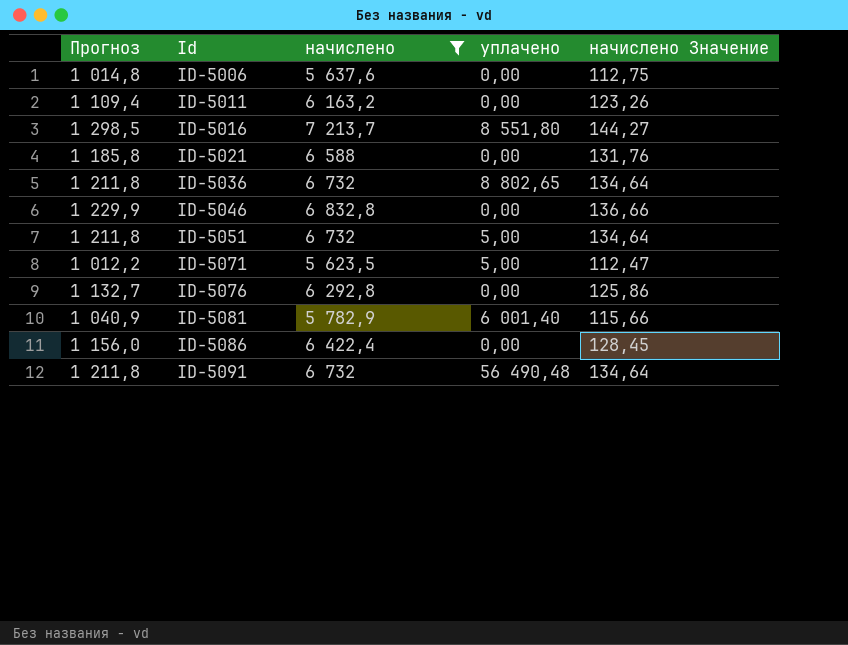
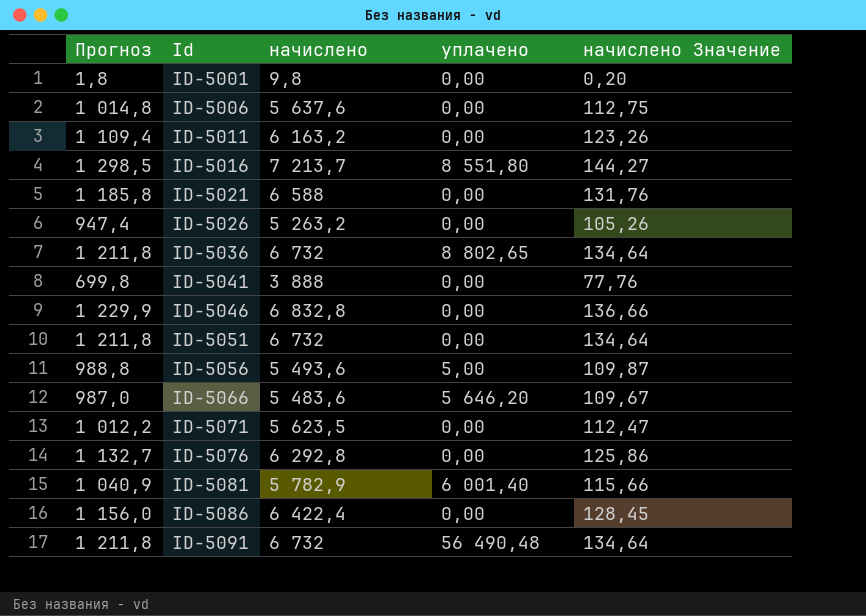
filter: начислено >= 5 623,5 -> none
ID-5051 | уплачено: 5,00 -> 0,00
ID-5071 | уплачено: 5,00 -> 0,00

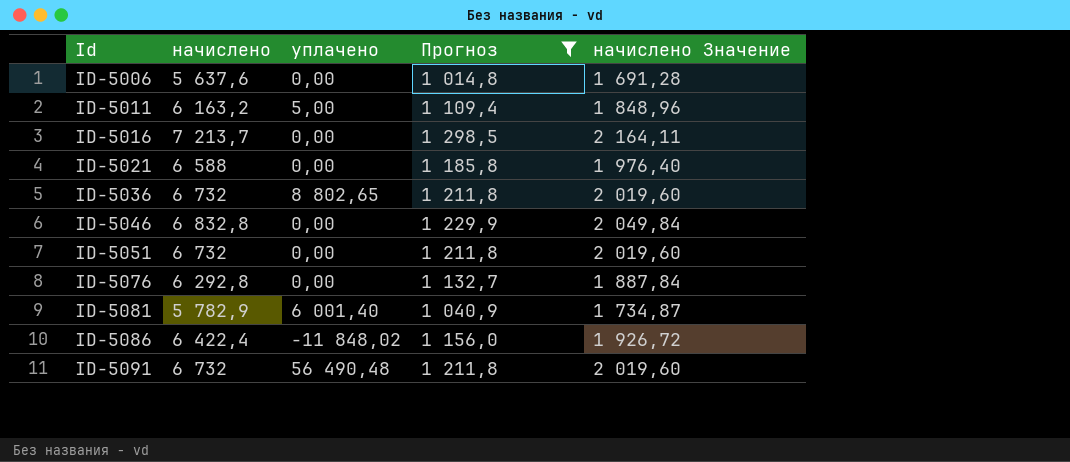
filter: none -> Прогноз >= 1 014,8
column Прогноз | position: 1 -> 4
column начислено Значение | formula: [начислено] * 0,02 -> [начислено] * 0,3
ID-5011 | уплачено: 0,00 -> 5,00
ID-5016 | уплачено: 8 551,80 -> 0,00
ID-5086 | уплачено: 0,00 -> -11 848,02

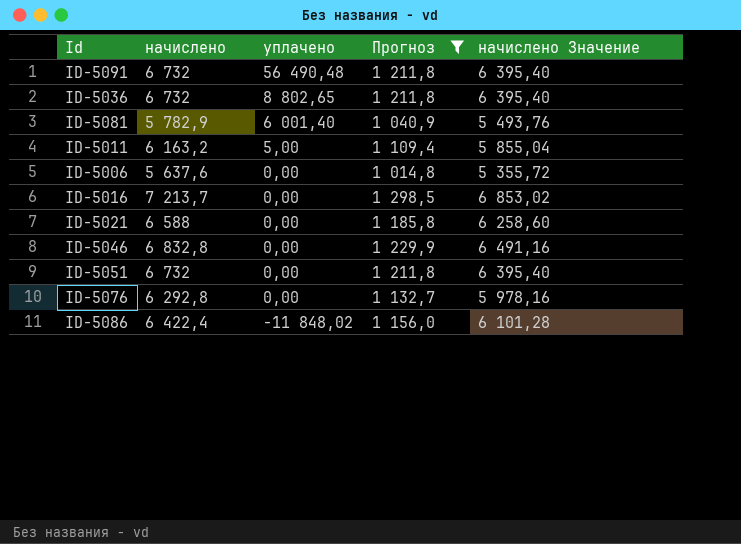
row order: Id ascending -> уплачено descending
column начислено Значение | formula: [начислено] * 0,3 -> [начислено] * 0,95

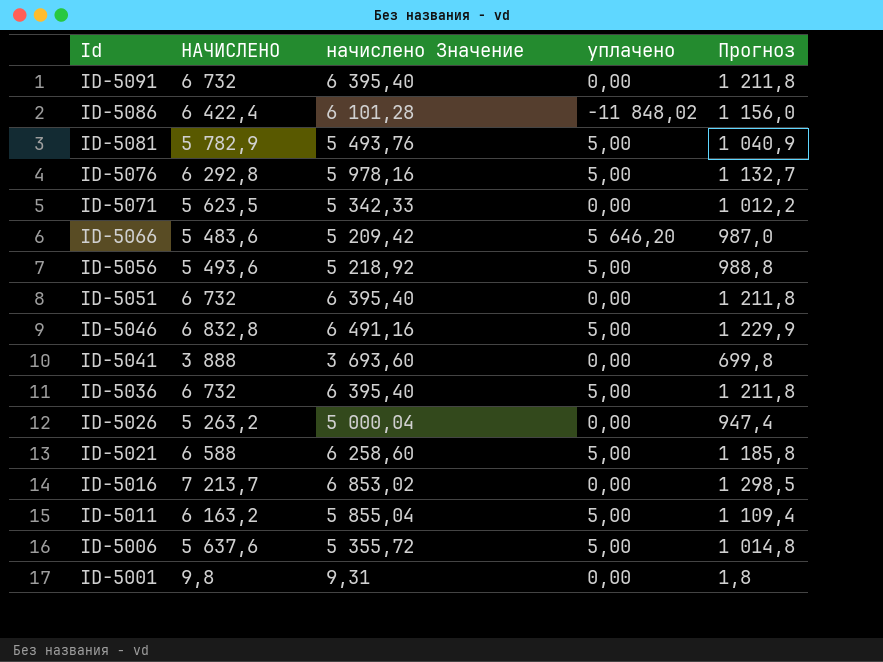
filter: Прогноз >= 1 014,8 -> none
row order: уплачено descending -> Id descending
column name: начислено -> НАЧИСЛЕНО
column начислено Значение | position: 5 -> 3
ID-5091 | уплачено: 56 490,48 -> 0,00
ID-5081 | уплачено: 6 001,40 -> 5,00
ID-5076 | уплачено: 0,00 -> 5,00
ID-5046 | уплачено: 0,00 -> 5,00
ID-5036 | уплачено: 8 802,65 -> 5,00
ID-5021 | уплачено: 0,00 -> 5,00
ID-5006 | уплачено: 0,00 -> 5,00

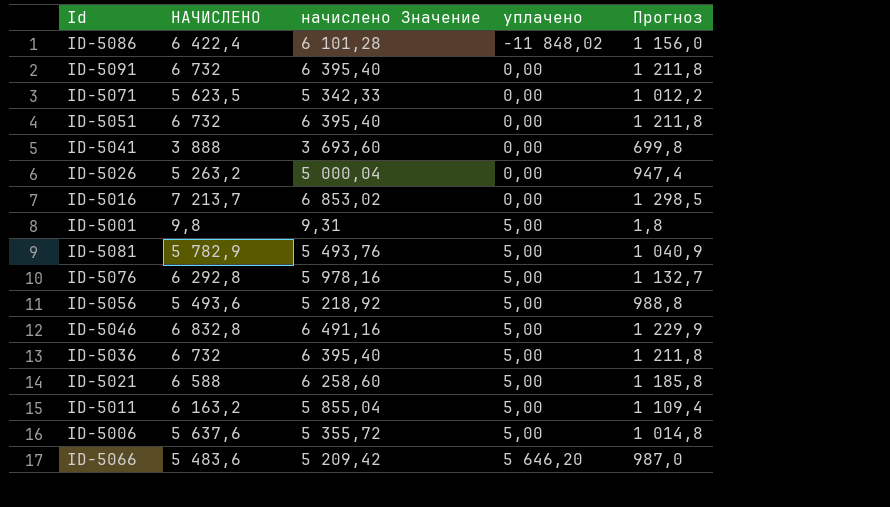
row order: Id descending -> уплачено ascending
ID-5001 | уплачено: 0,00 -> 5,00

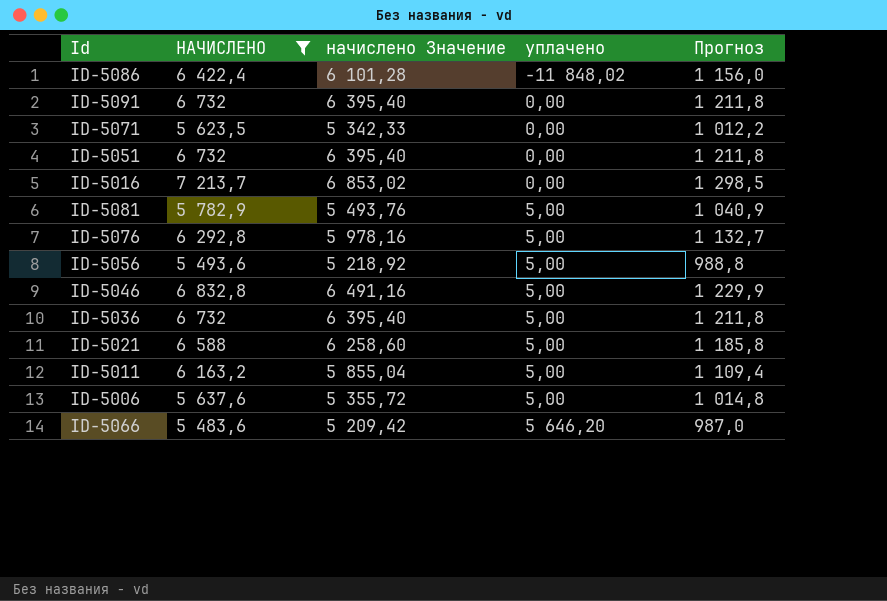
filter: none -> НАЧИСЛЕНО >= 5 483,6

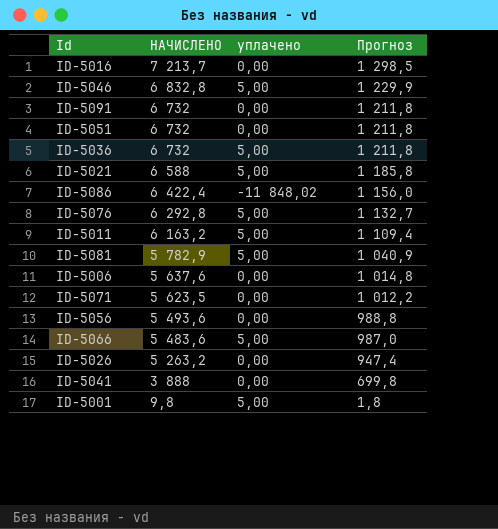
filter: НАЧИСЛЕНО >= 5 483,6 -> none
row order: уплачено ascending -> НАЧИСЛЕНО descending
column начислено Значение | formula: [НАЧИСЛЕНО] * 0,95 -> none
ID-5006 | уплачено: 5,00 -> 0,00
ID-5056 | уплачено: 5,00 -> 0,00
ID-5066 | уплачено: 5 646,20 -> 5,00

